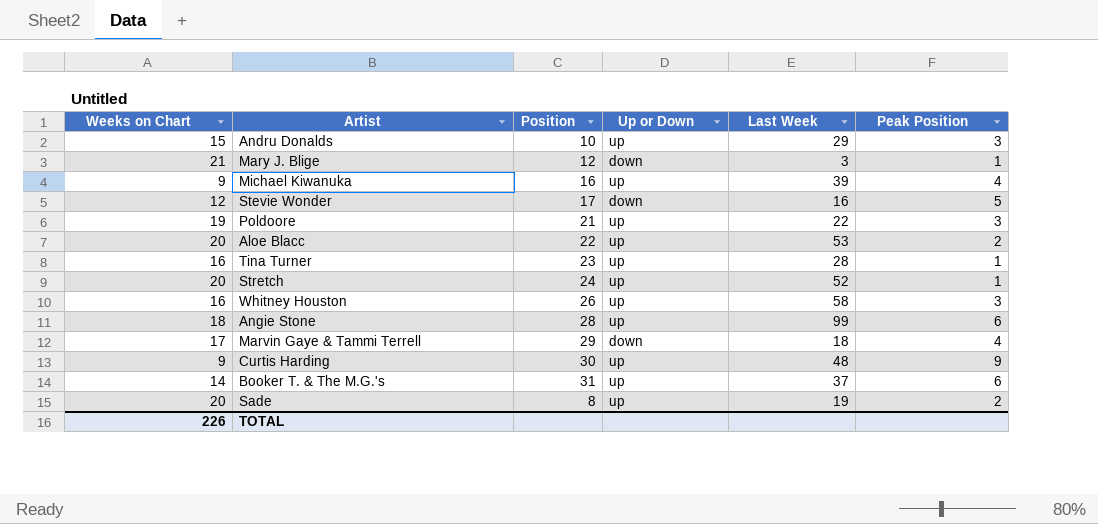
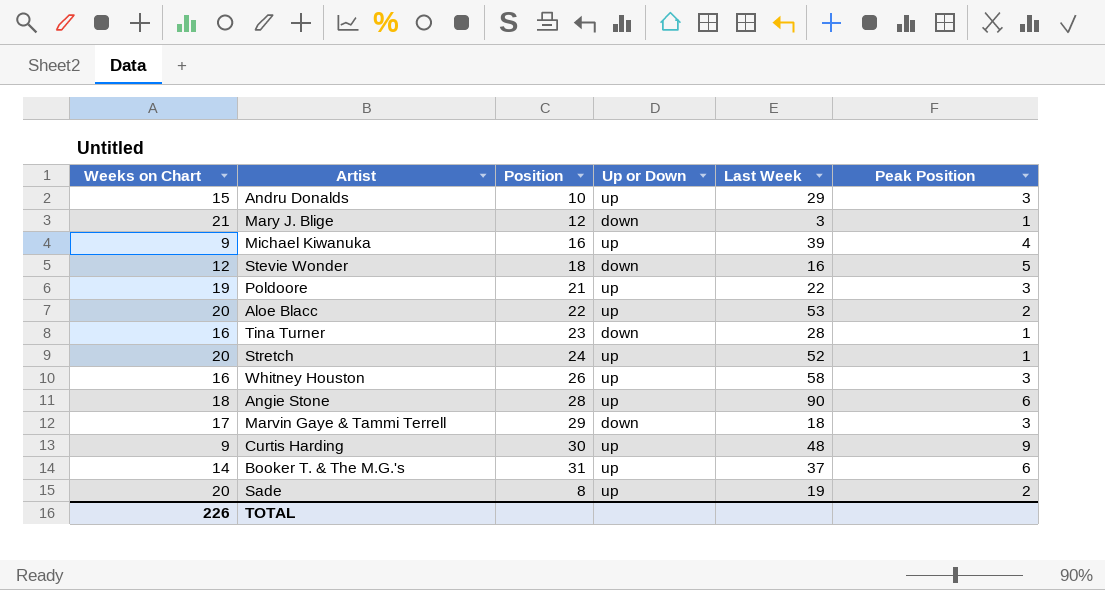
Stevie Wonder | Position: 17 -> 18
Tina Turner | Up or Down: up -> down
Angie Stone | Last Week: 99 -> 90
Marvin Gaye & Tammi Terrell | Peak Position: 4 -> 3

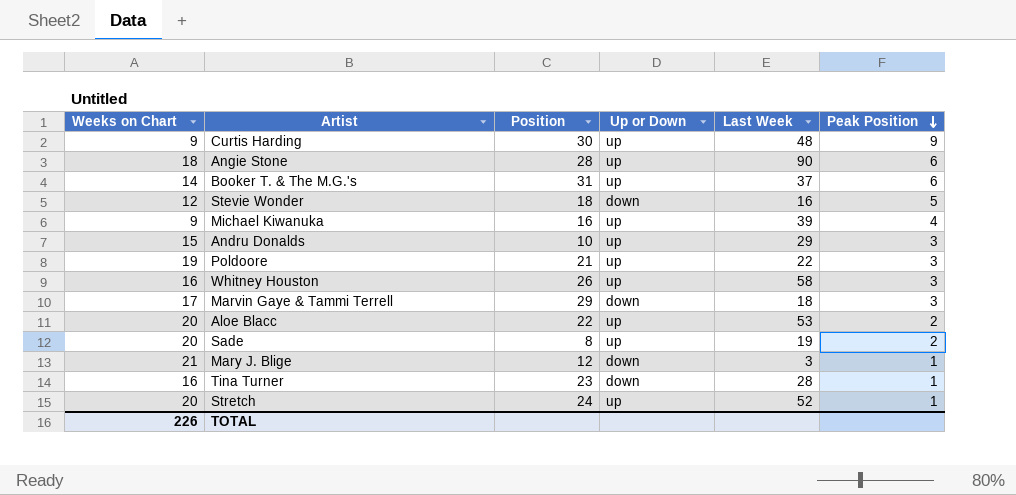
row order: none -> Peak Position descending

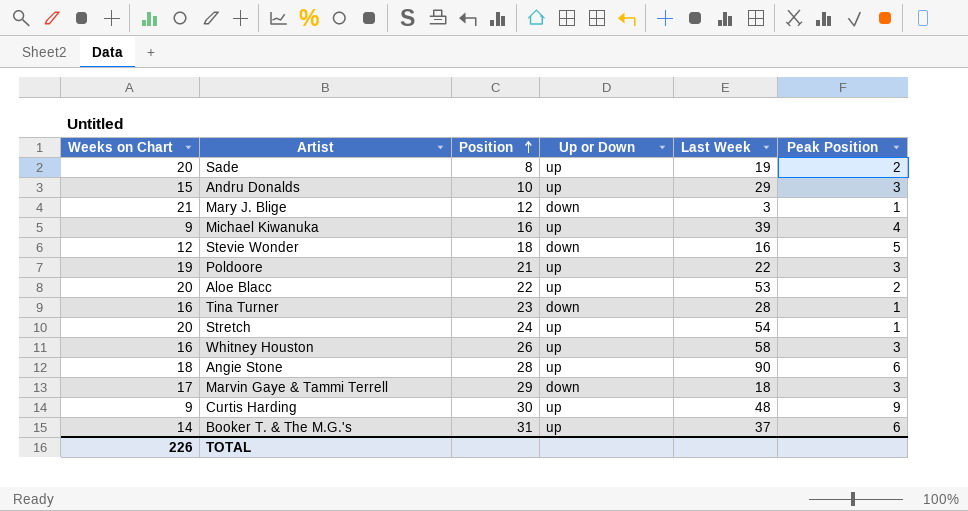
row order: Peak Position descending -> Position ascending
Stretch | Last Week: 52 -> 54

